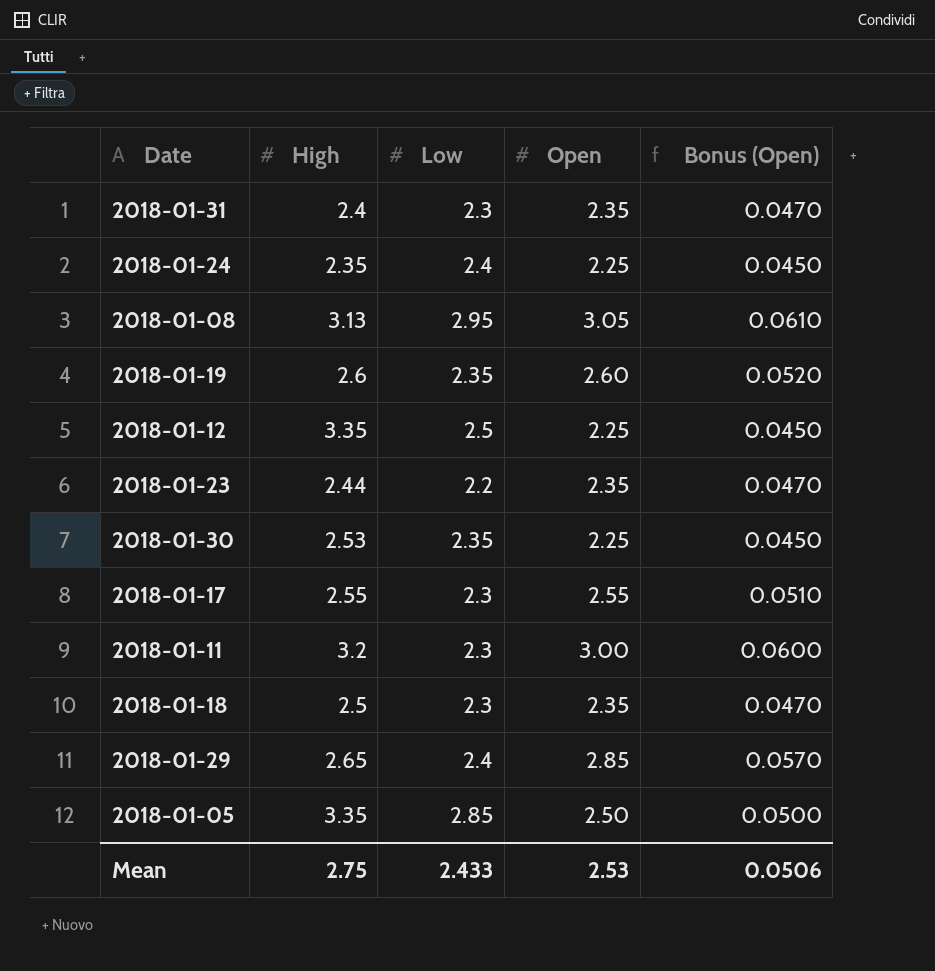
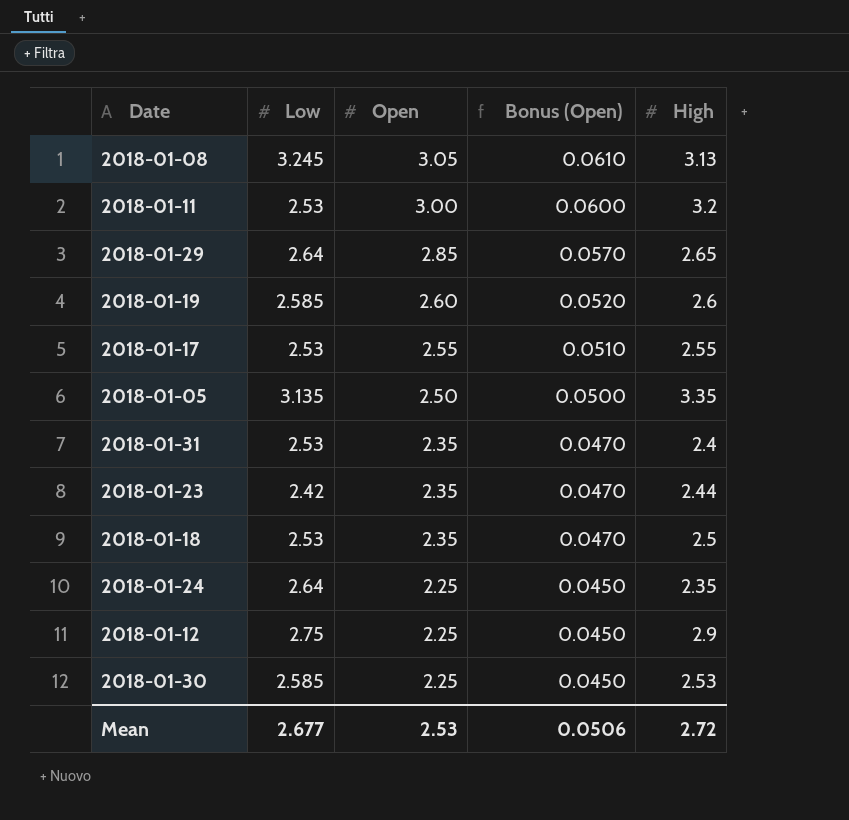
row order: none -> Open descending
column High | position: 2 -> 5
2018-01-08 | Low: 2.95 -> 3.245
2018-01-11 | Low: 2.3 -> 2.53
2018-01-29 | Low: 2.4 -> 2.64
2018-01-19 | Low: 2.35 -> 2.585
2018-01-17 | Low: 2.3 -> 2.53
2018-01-05 | Low: 2.85 -> 3.135
2018-01-31 | Low: 2.3 -> 2.53
2018-01-23 | Low: 2.2 -> 2.42
2018-01-18 | Low: 2.3 -> 2.53
2018-01-24 | Low: 2.4 -> 2.64
2018-01-12 | Low: 2.5 -> 2.75
2018-01-12 | High: 3.35 -> 2.9
2018-01-30 | Low: 2.35 -> 2.585
Mean | Low: 2.433 -> 2.677
Mean | High: 2.75 -> 2.72

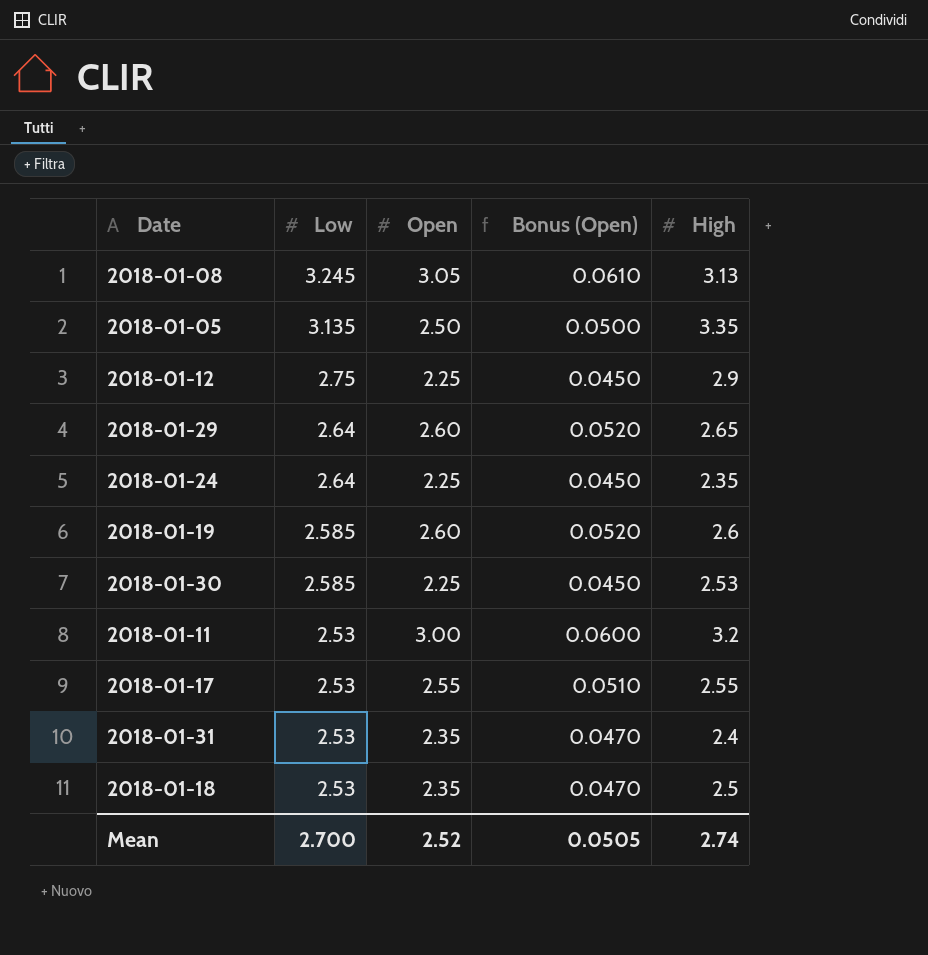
row order: Open descending -> Low descending
row 2018-01-23: 2.42 | 2.35 | 0.0470 | 2.44 -> none
2018-01-29 | Open: 2.85 -> 2.60
2018-01-29 | Bonus (Open): 0.0570 -> 0.0520
Mean | Low: 2.677 -> 2.700
Mean | Open: 2.53 -> 2.52
Mean | Bonus (Open): 0.0506 -> 0.0505
Mean | High: 2.72 -> 2.74

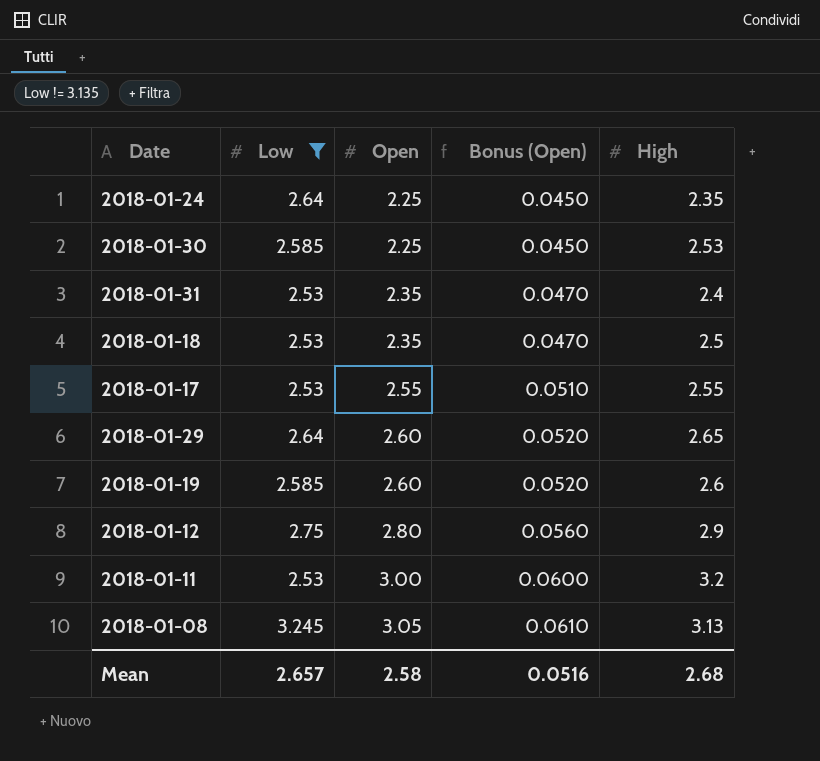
filter: none -> Low != 3.135
row order: Low descending -> Open ascending
2018-01-12 | Open: 2.25 -> 2.80
2018-01-12 | Bonus (Open): 0.0450 -> 0.0560
Mean | Low: 2.700 -> 2.657
Mean | Open: 2.52 -> 2.58
Mean | Bonus (Open): 0.0505 -> 0.0516
Mean | High: 2.74 -> 2.68

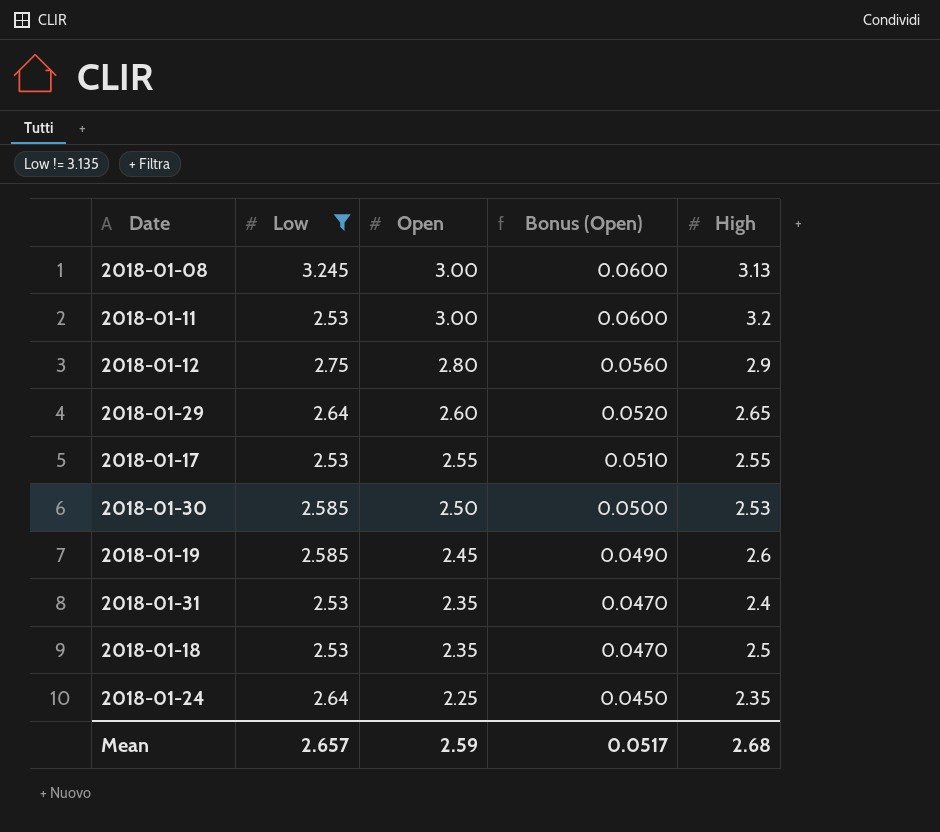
row order: Open ascending -> Open descending
2018-01-08 | Open: 3.05 -> 3.00
2018-01-08 | Bonus (Open): 0.0610 -> 0.0600
2018-01-30 | Open: 2.25 -> 2.50
2018-01-30 | Bonus (Open): 0.0450 -> 0.0500
2018-01-19 | Open: 2.60 -> 2.45
2018-01-19 | Bonus (Open): 0.0520 -> 0.0490
Mean | Open: 2.58 -> 2.59
Mean | Bonus (Open): 0.0516 -> 0.0517

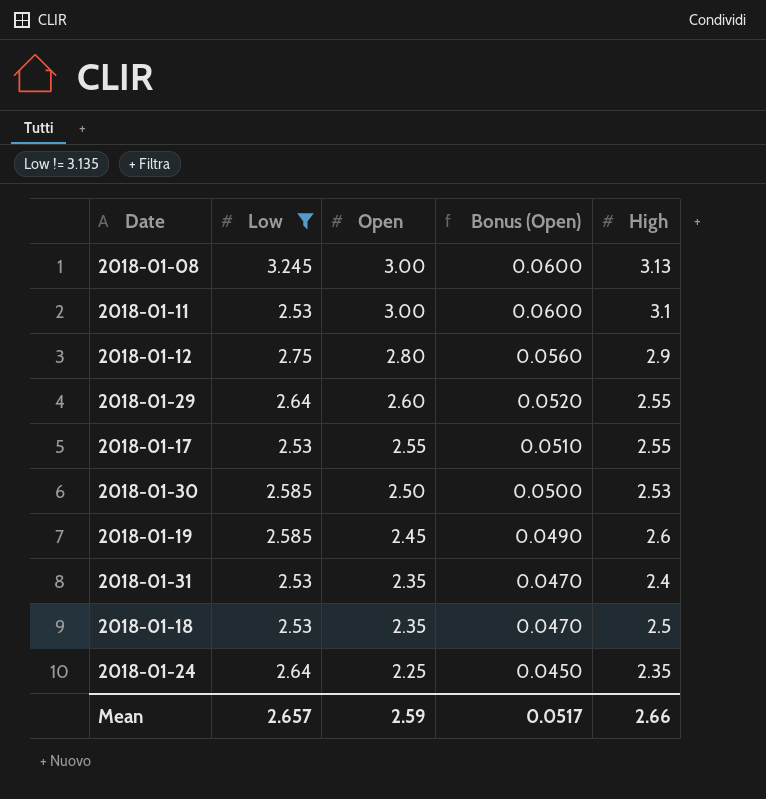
2018-01-11 | High: 3.2 -> 3.1
2018-01-29 | High: 2.65 -> 2.55
Mean | High: 2.68 -> 2.66

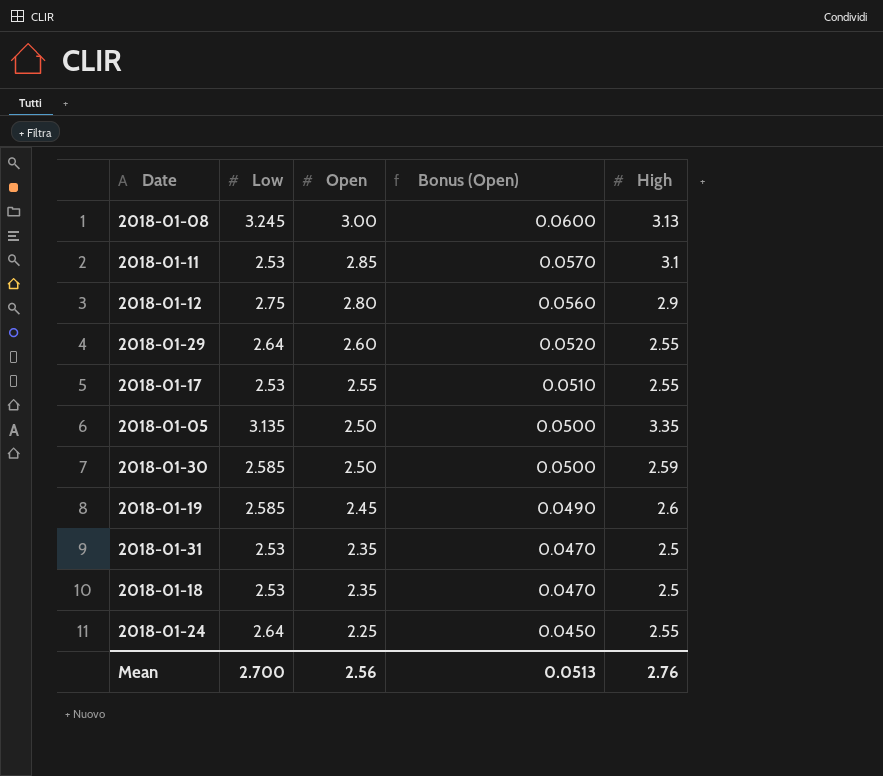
filter: Low != 3.135 -> none
2018-01-11 | Open: 3.00 -> 2.85
2018-01-11 | Bonus (Open): 0.0600 -> 0.0570
2018-01-30 | High: 2.53 -> 2.59
2018-01-31 | High: 2.4 -> 2.5
2018-01-24 | High: 2.35 -> 2.55
Mean | Low: 2.657 -> 2.700
Mean | Open: 2.59 -> 2.56
Mean | Bonus (Open): 0.0517 -> 0.0513
Mean | High: 2.66 -> 2.76

